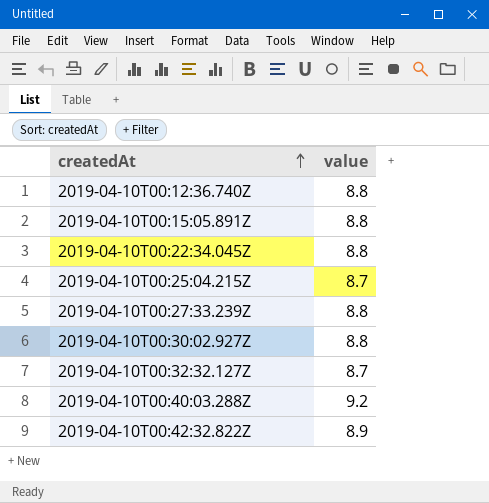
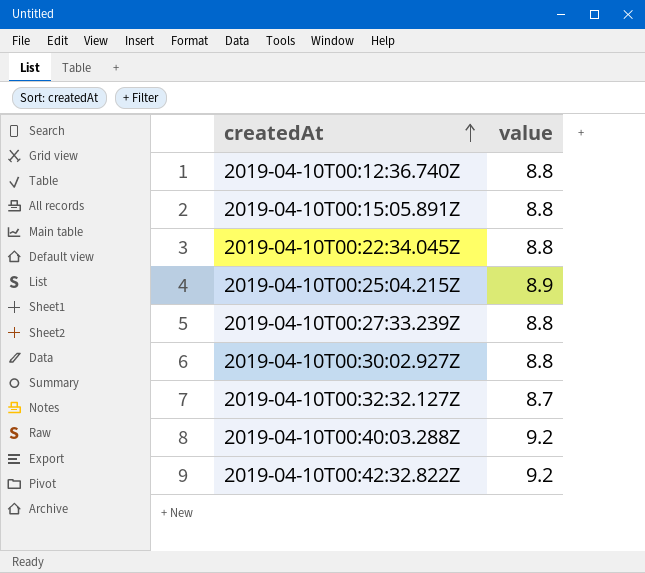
2019-04-10T00:25:04.215Z | value: 8.7 -> 8.9
2019-04-10T00:42:32.822Z | value: 8.9 -> 9.2

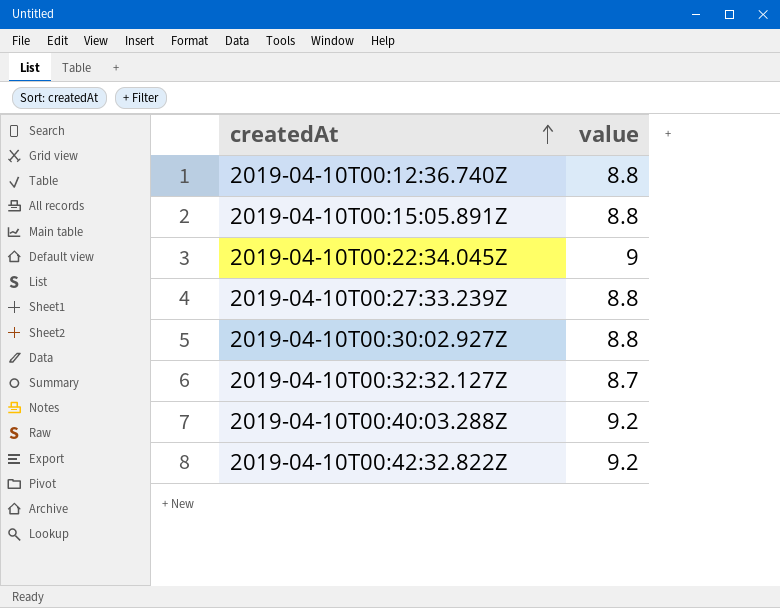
row 2019-04-10T00:25:04.215Z: 8.9 -> none
2019-04-10T00:22:34.045Z | value: 8.8 -> 9

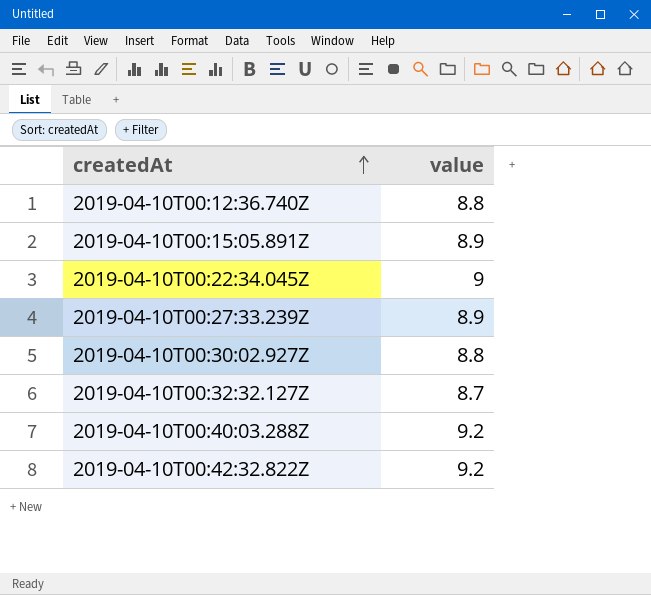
2019-04-10T00:15:05.891Z | value: 8.8 -> 8.9
2019-04-10T00:27:33.239Z | value: 8.8 -> 8.9

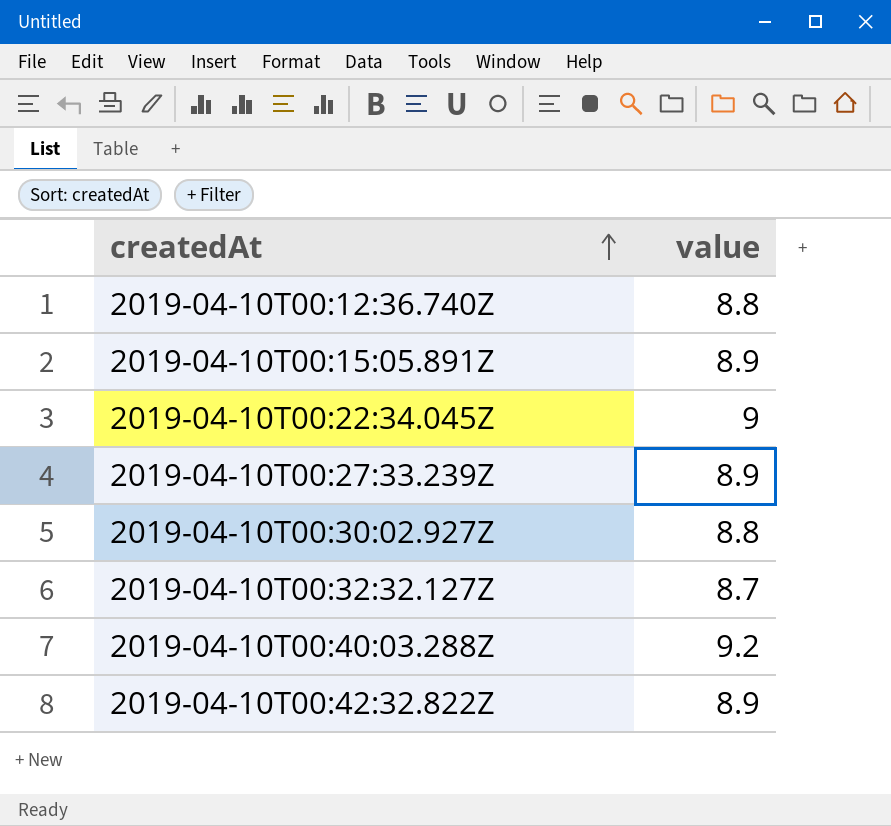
2019-04-10T00:42:32.822Z | value: 9.2 -> 8.9

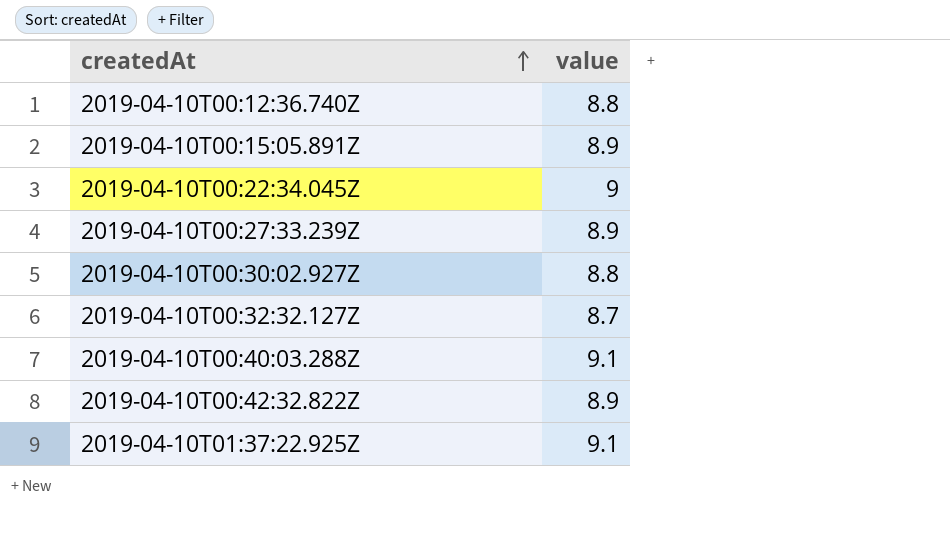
2019-04-10T00:40:03.288Z | value: 9.2 -> 9.1
row 2019-04-10T01:37:22.925Z: none -> 9.1

